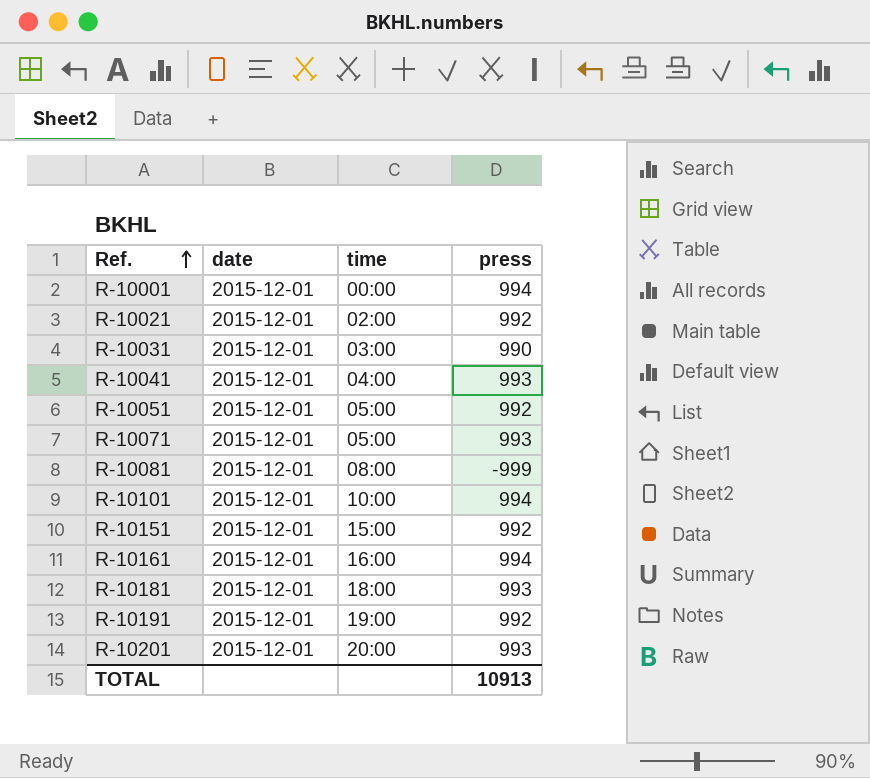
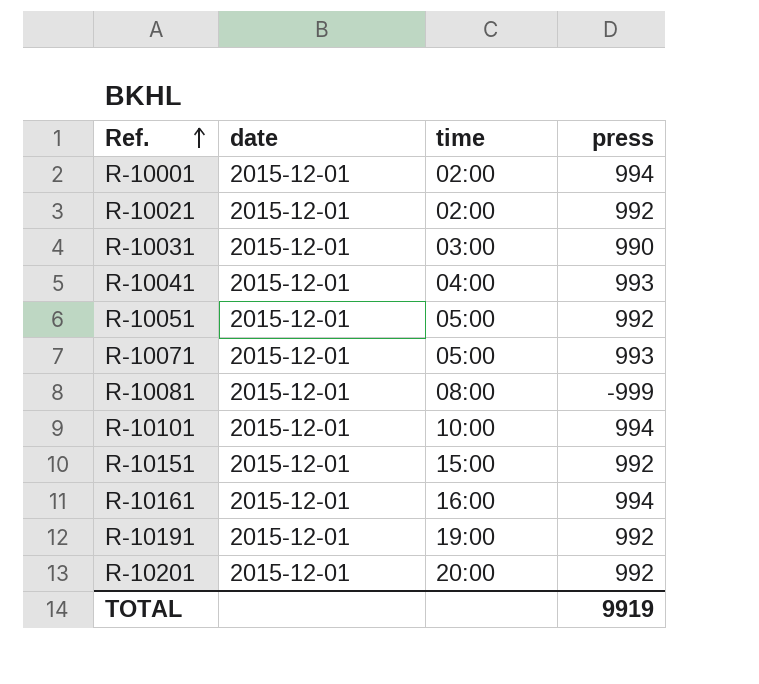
row R-10181: 2015-12-01 | 18:00 | 993 -> none
R-10001 | time: 00:00 -> 02:00
R-10201 | press: 993 -> 992
TOTAL | press: 10913 -> 9919

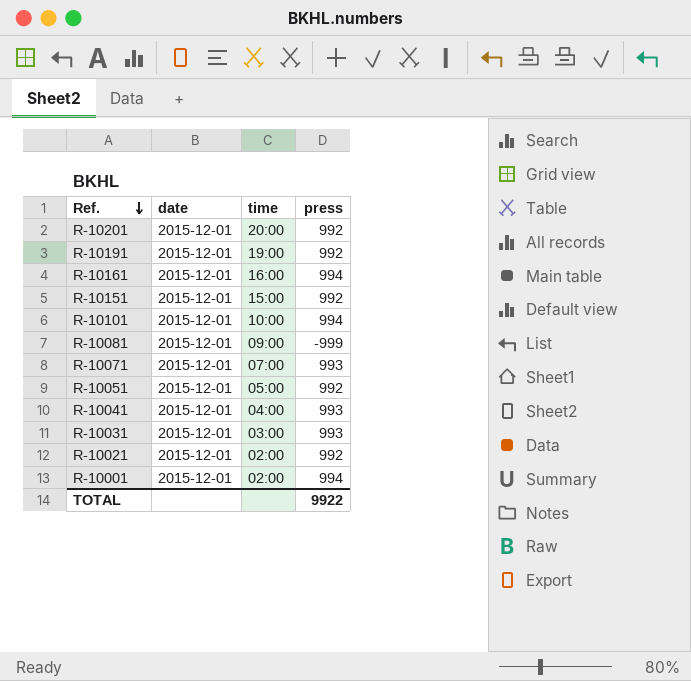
row order: Ref. ascending -> Ref. descending
R-10081 | time: 08:00 -> 09:00
R-10071 | time: 05:00 -> 07:00
R-10031 | press: 990 -> 993
TOTAL | press: 9919 -> 9922

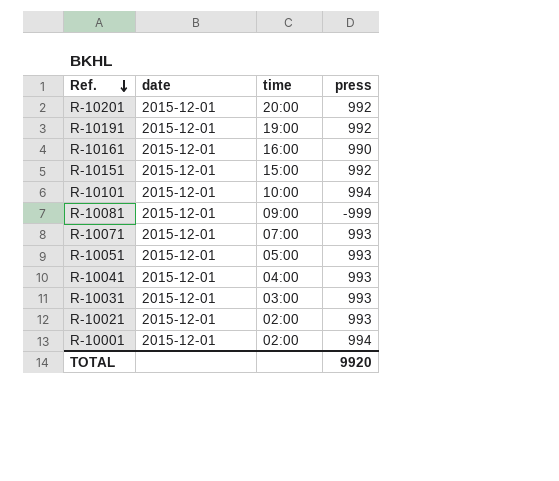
R-10161 | press: 994 -> 990
R-10051 | press: 992 -> 993
R-10021 | press: 992 -> 993
TOTAL | press: 9922 -> 9920

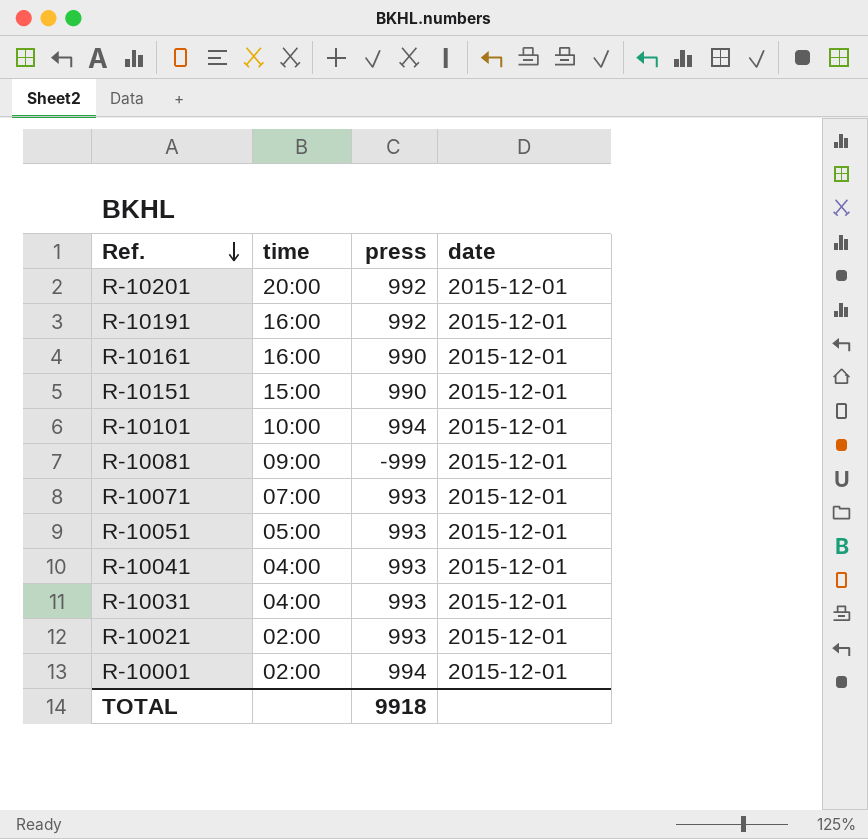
column date | position: 2 -> 4
R-10191 | time: 19:00 -> 16:00
R-10151 | press: 992 -> 990
R-10031 | time: 03:00 -> 04:00
TOTAL | press: 9920 -> 9918

